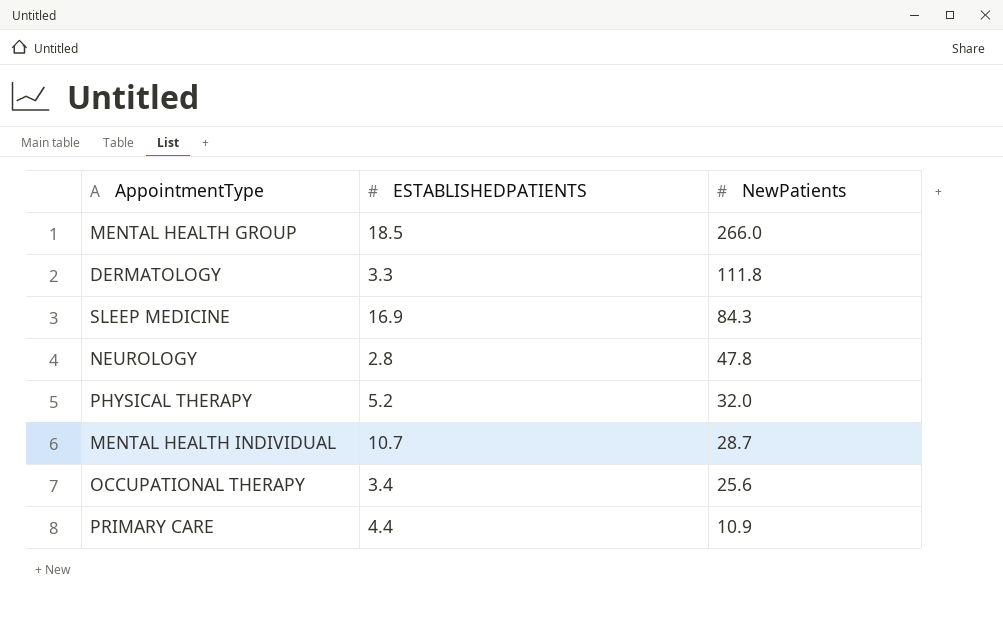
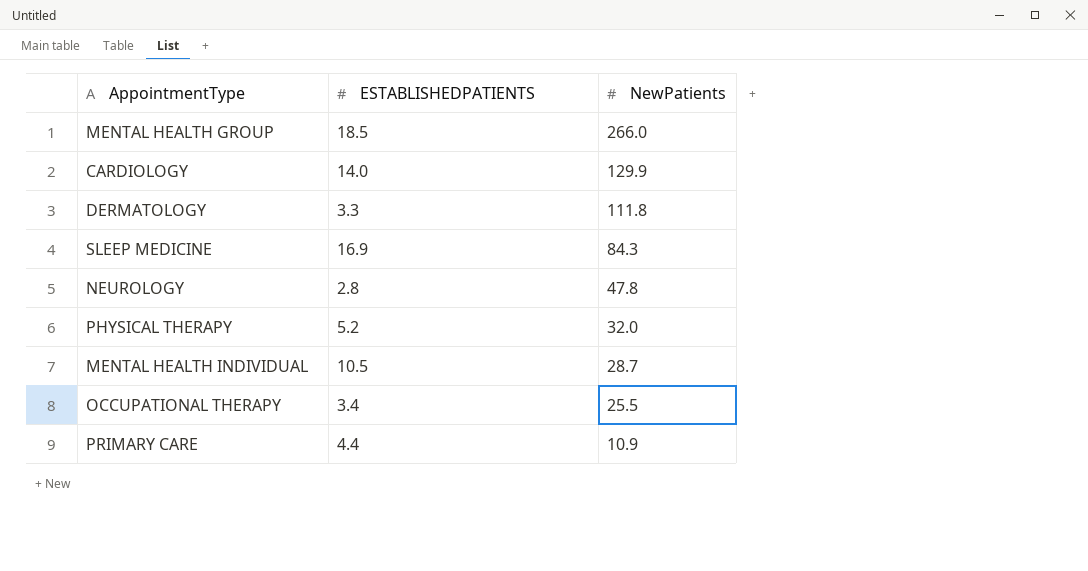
row CARDIOLOGY: none -> 14.0 | 129.9
MENTAL HEALTH INDIVIDUAL | ESTABLISHEDPATIENTS: 10.7 -> 10.5
OCCUPATIONAL THERAPY | NewPatients: 25.6 -> 25.5

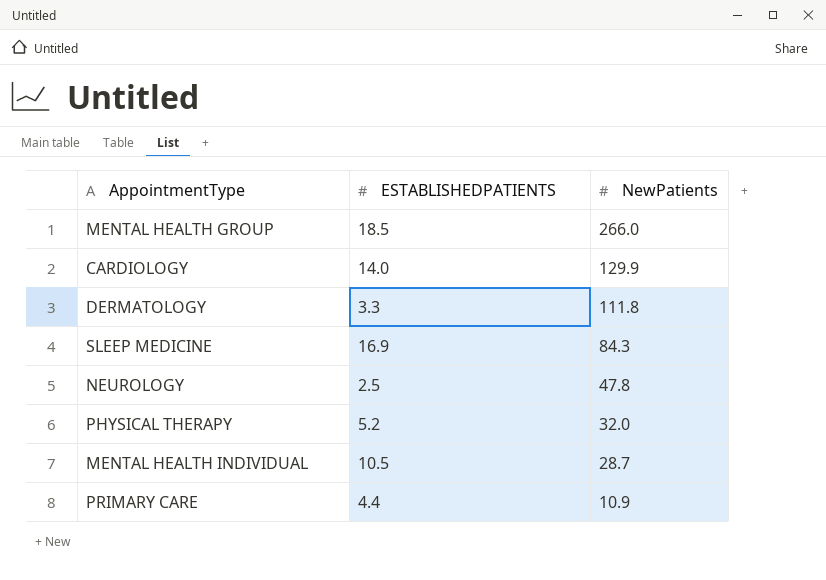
row OCCUPATIONAL THERAPY: 3.4 | 25.5 -> none
NEUROLOGY | ESTABLISHEDPATIENTS: 2.8 -> 2.5

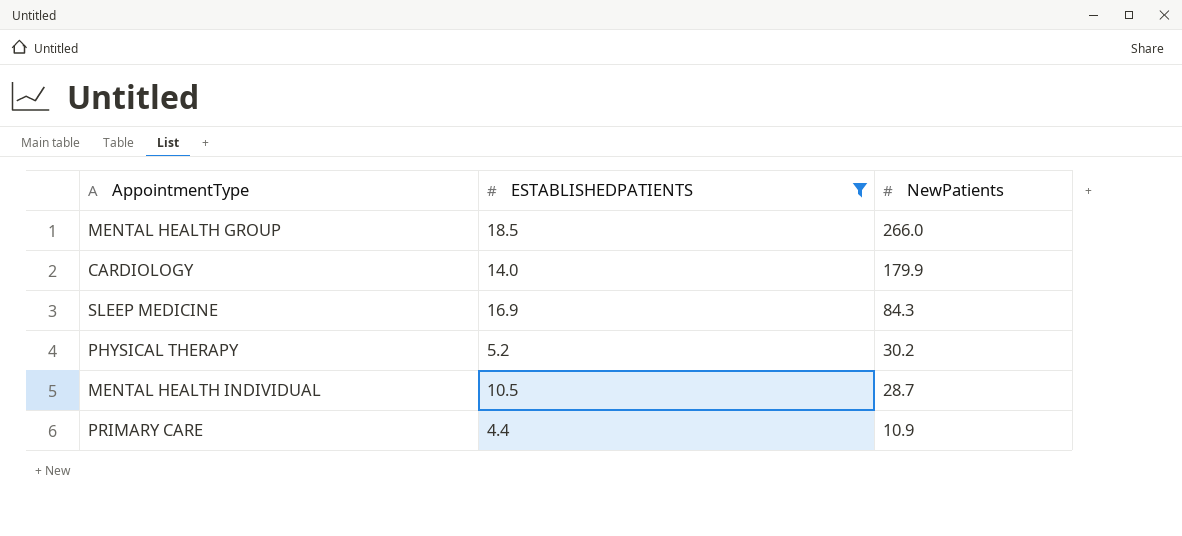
filter: none -> ESTABLISHEDPATIENTS >= 4.4
CARDIOLOGY | NewPatients: 129.9 -> 179.9
PHYSICAL THERAPY | NewPatients: 32.0 -> 30.2

